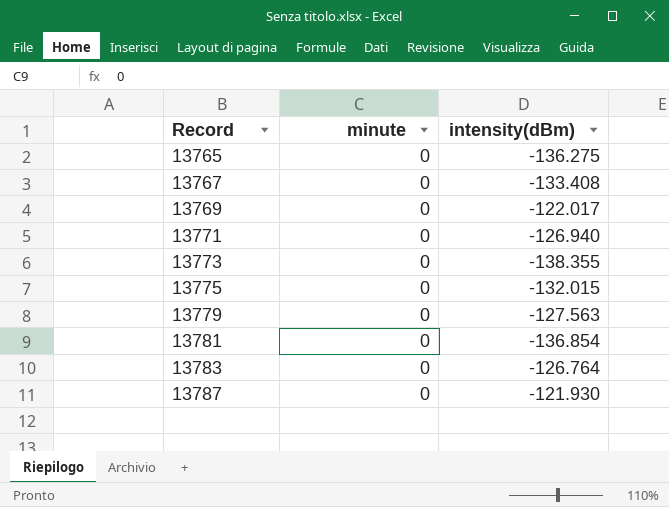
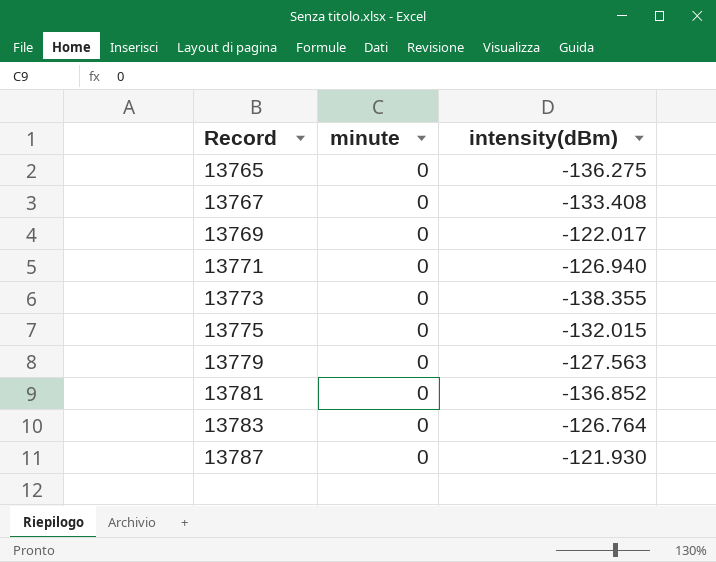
13781 | intensity(dBm): -136.854 -> -136.852

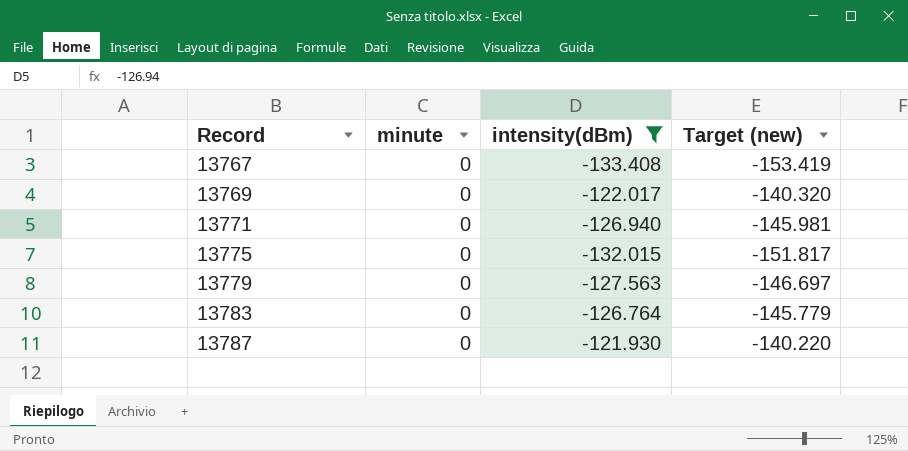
filter: none -> intensity(dBm) >= -133.408
column Target (new) | formula: none -> [intensity(dBm)] * 1.15

